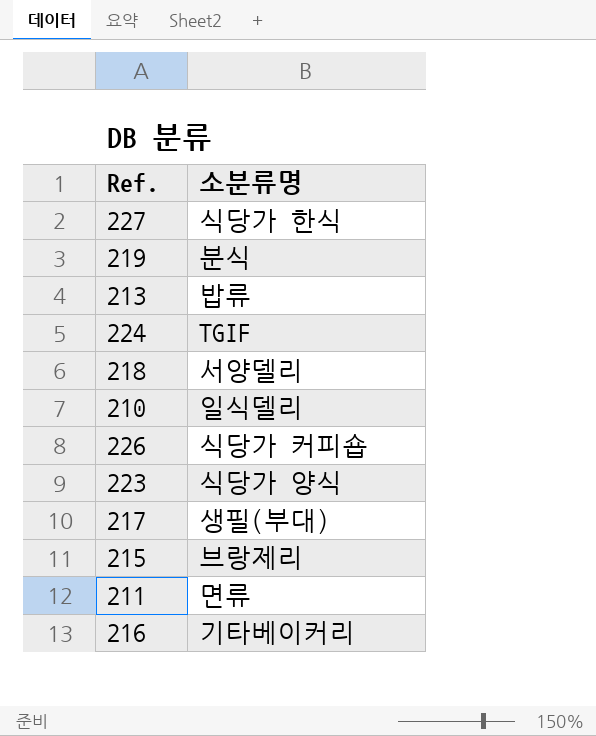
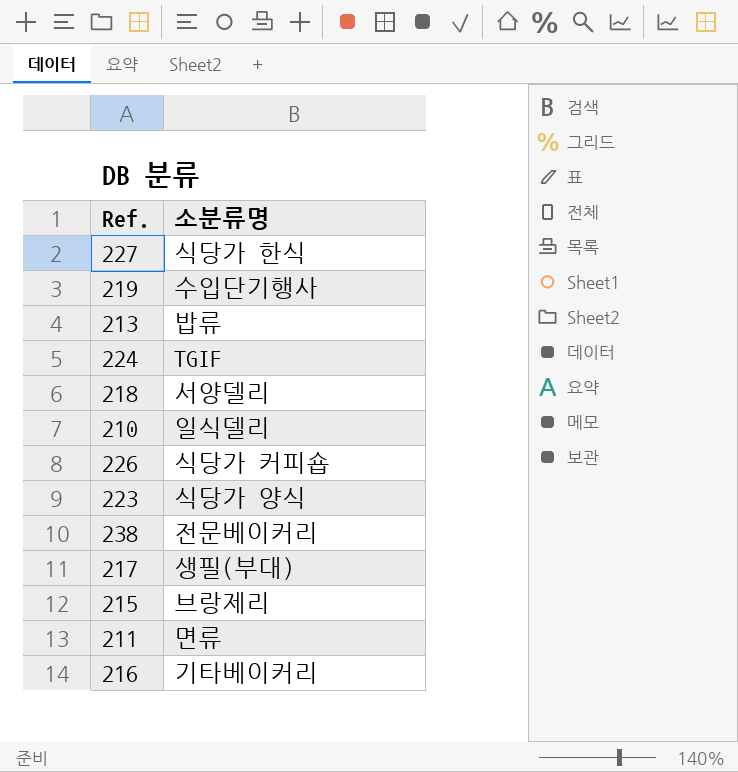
219 | 소분류명: 분식 -> 수입단기행사
row 238: none -> 전문베이커리

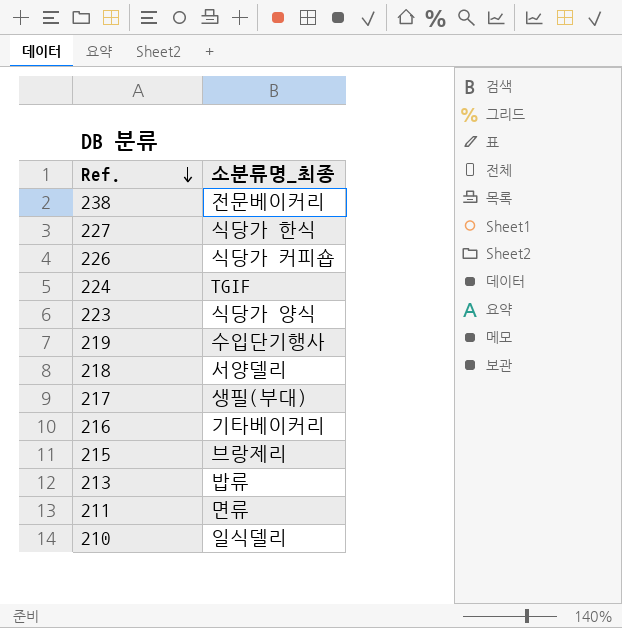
row order: none -> Ref. descending
column name: 소분류명 -> 소분류명_최종

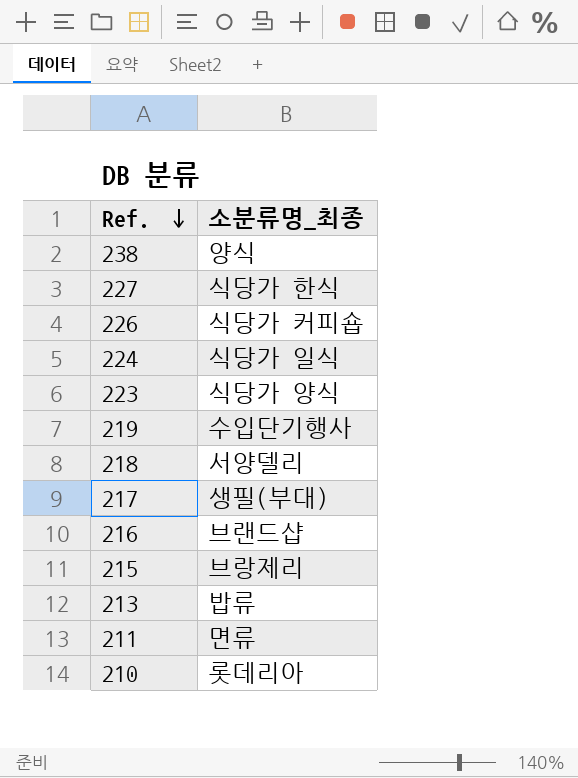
238 | 소분류명_최종: 전문베이커리 -> 양식
224 | 소분류명_최종: TGIF -> 식당가 일식
216 | 소분류명_최종: 기타베이커리 -> 브랜드샵
210 | 소분류명_최종: 일식델리 -> 롯데리아

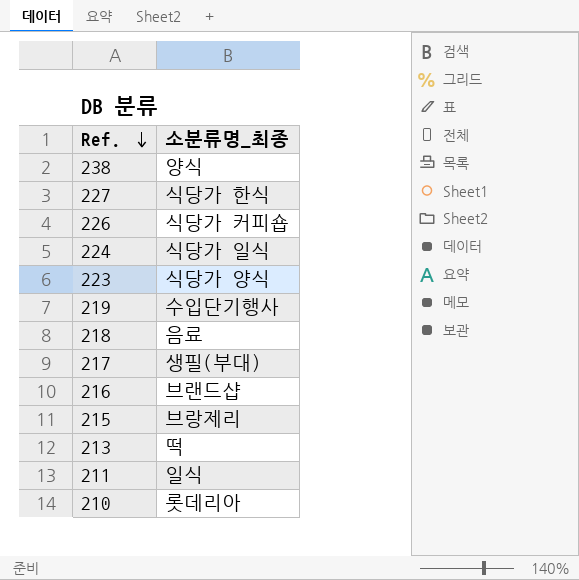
218 | 소분류명_최종: 서양델리 -> 음료
213 | 소분류명_최종: 밥류 -> 떡
211 | 소분류명_최종: 면류 -> 일식

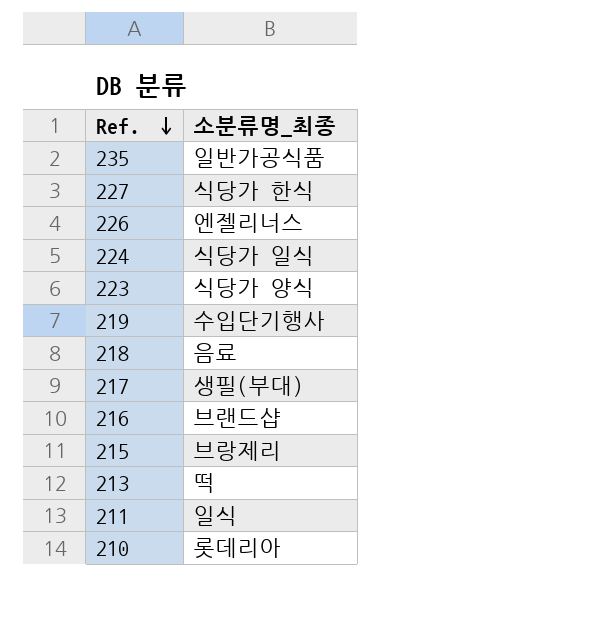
row 238: 양식 -> none
row 235: none -> 일반가공식품
226 | 소분류명_최종: 식당가 커피숍 -> 엔젤리너스

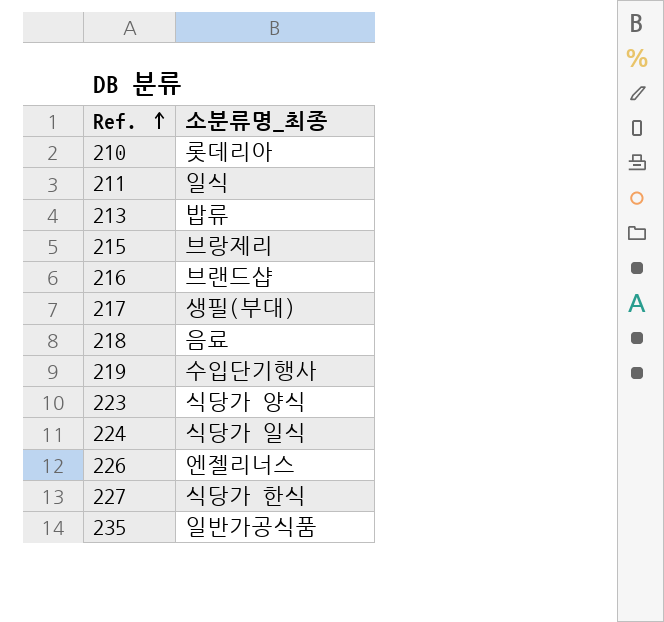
row order: Ref. descending -> Ref. ascending
213 | 소분류명_최종: 떡 -> 밥류

